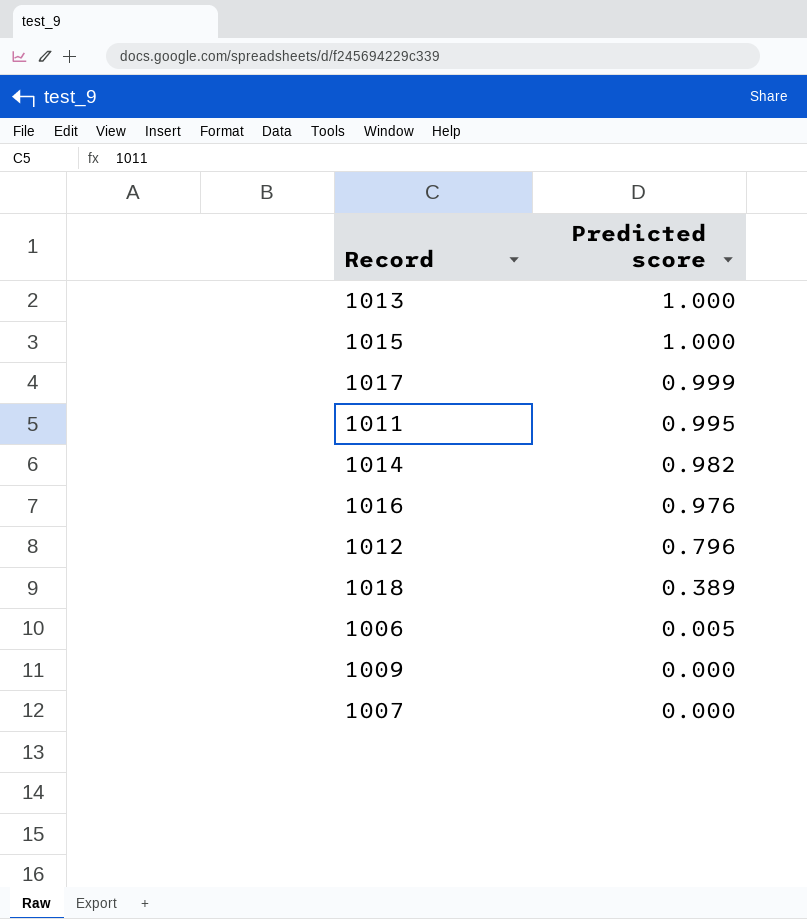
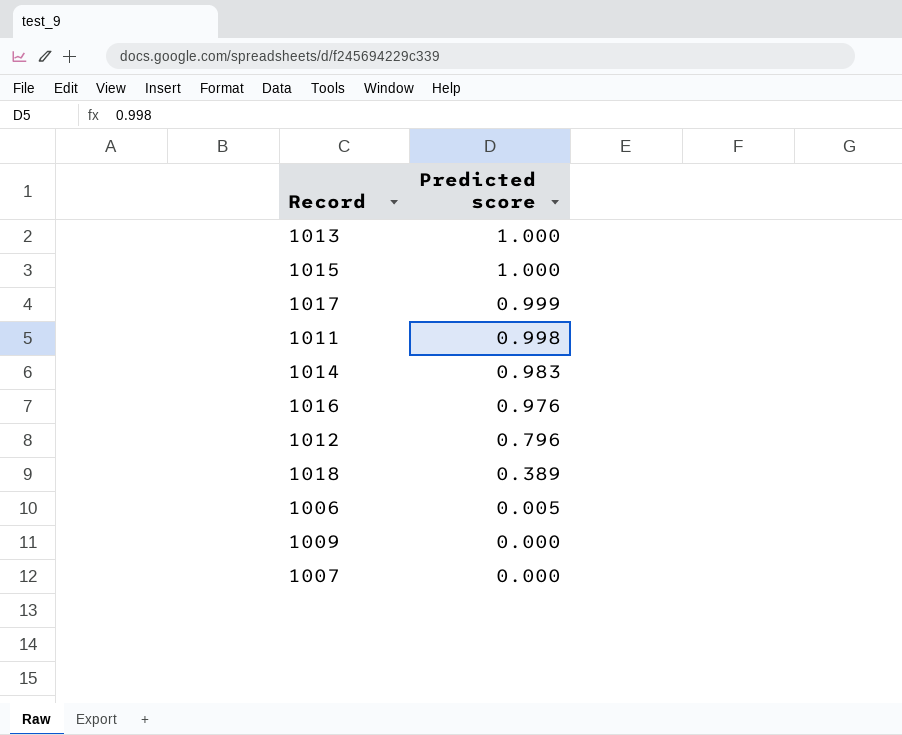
1011 | Predicted score: 0.995 -> 0.998
1014 | Predicted score: 0.982 -> 0.983

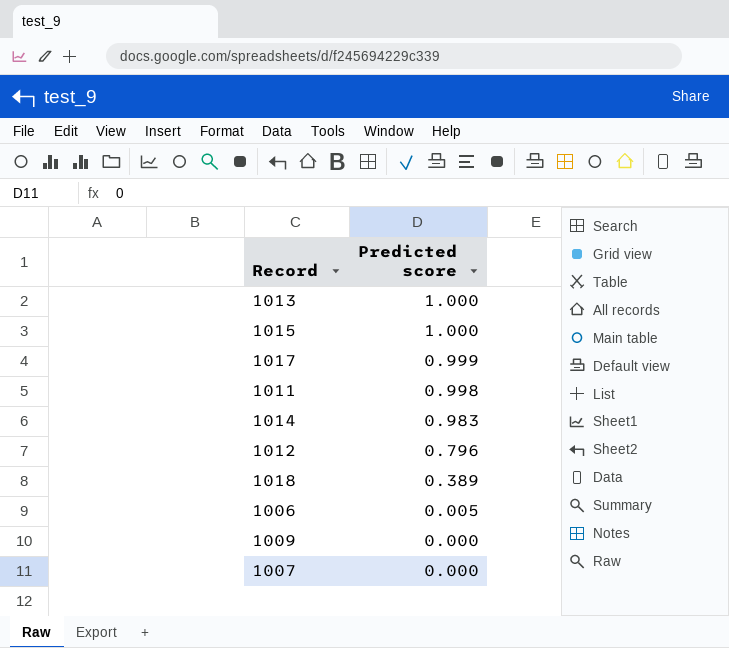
row 1016: 0.976 -> none

